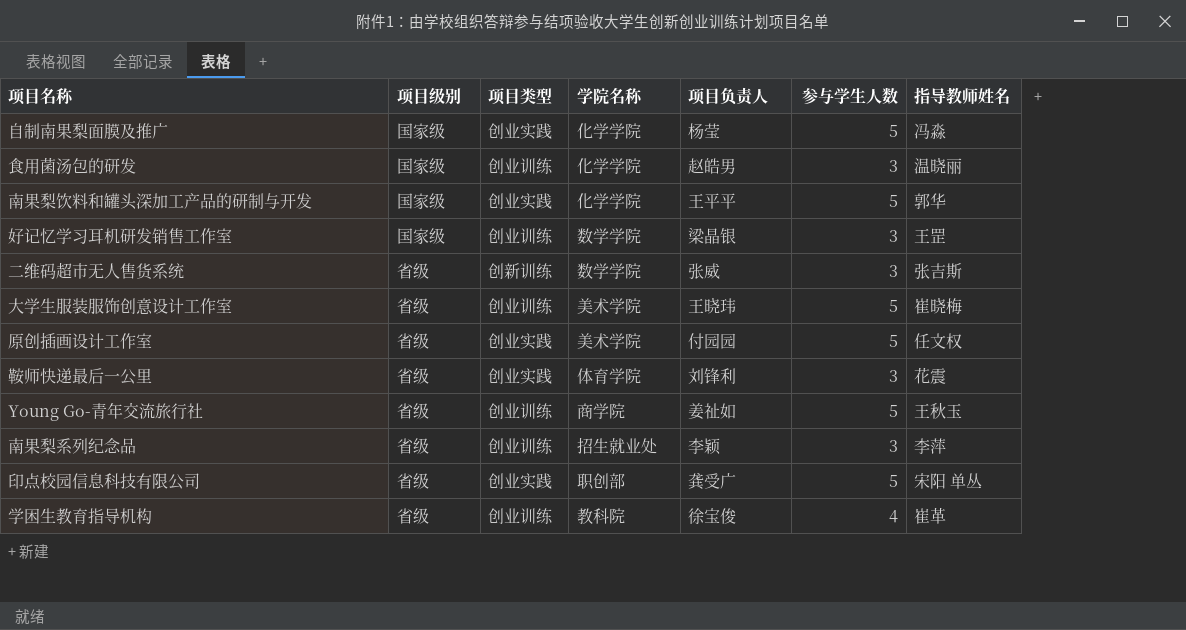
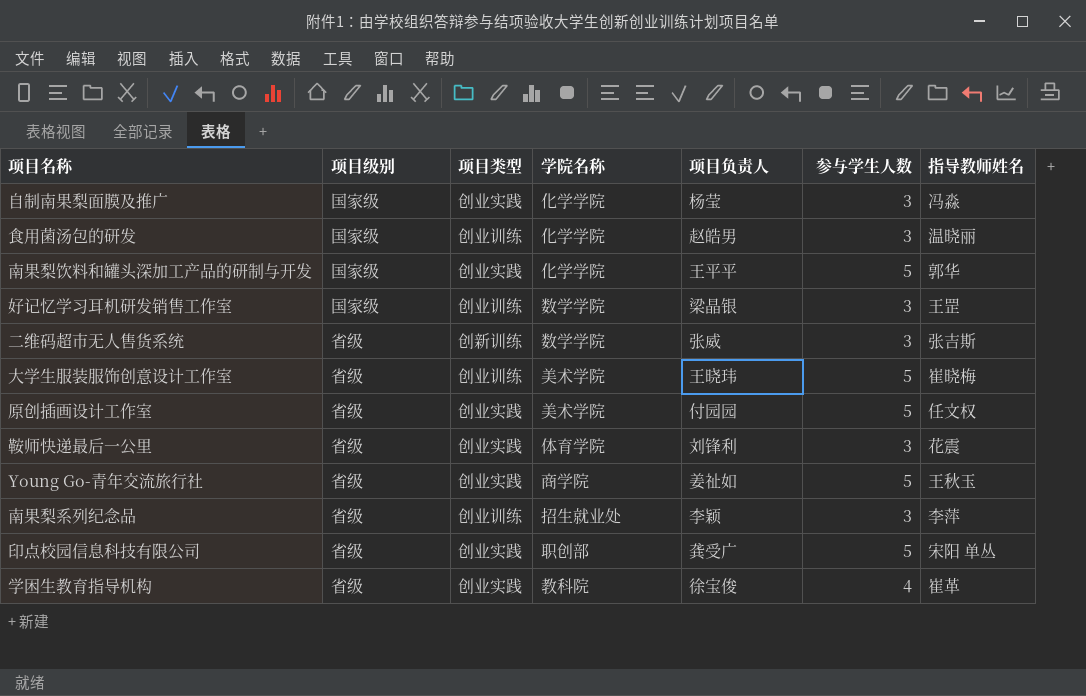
自制南果梨面膜及推广 | 参与学生人数: 5 -> 3
Young Go-青年交流旅行社 | 项目类型: 创业训练 -> 创业实践
学困生教育指导机构 | 项目类型: 创业训练 -> 创业实践

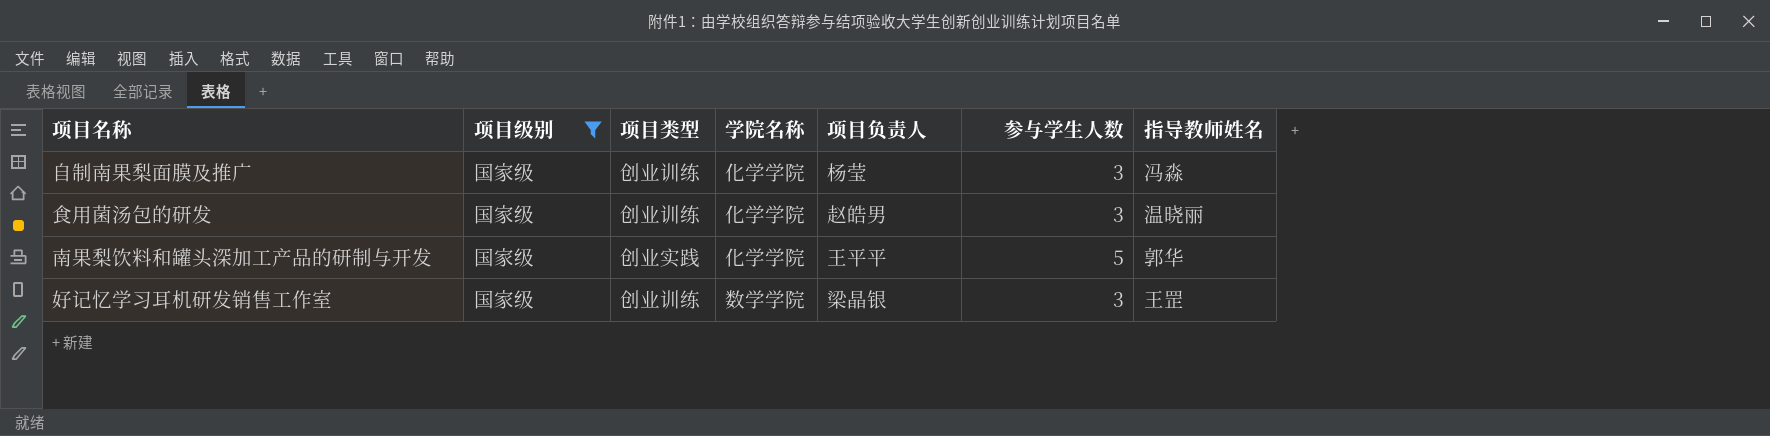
filter: none -> 项目级别 = 国家级
自制南果梨面膜及推广 | 项目类型: 创业实践 -> 创业训练

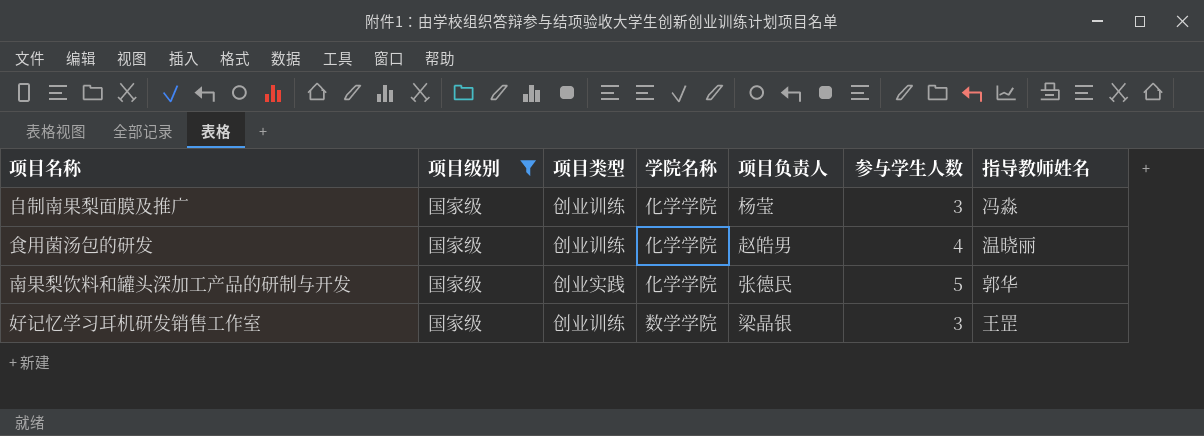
食用菌汤包的研发 | 参与学生人数: 3 -> 4
南果梨饮料和罐头深加工产品的研制与开发 | 项目负责人: 王平平 -> 张德民

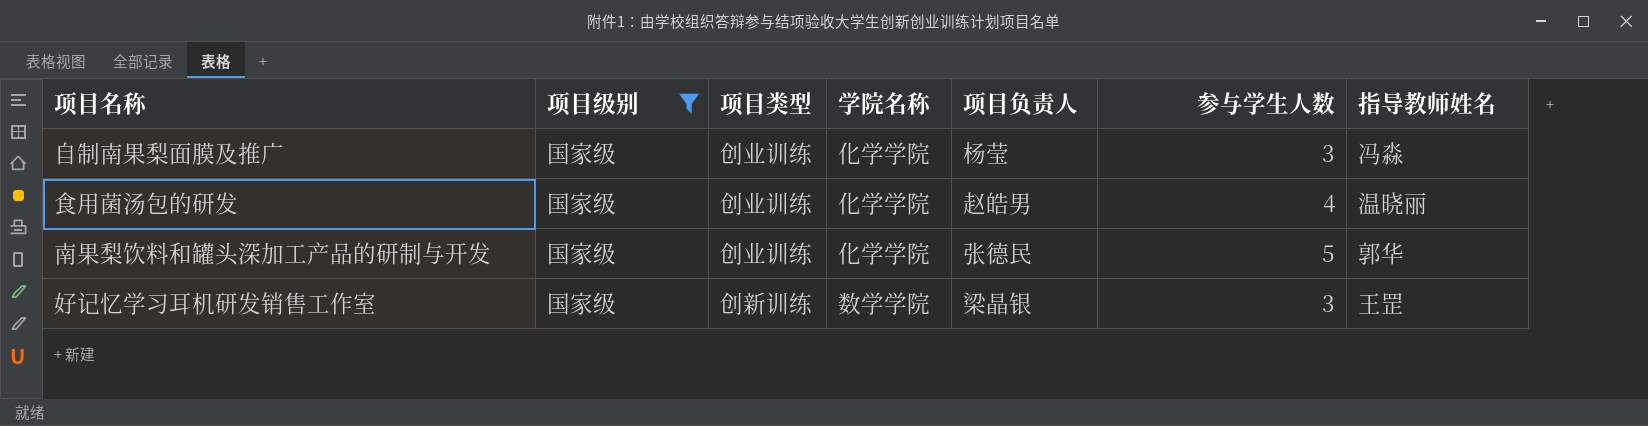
南果梨饮料和罐头深加工产品的研制与开发 | 项目类型: 创业实践 -> 创业训练
好记忆学习耳机研发销售工作室 | 项目类型: 创业训练 -> 创新训练

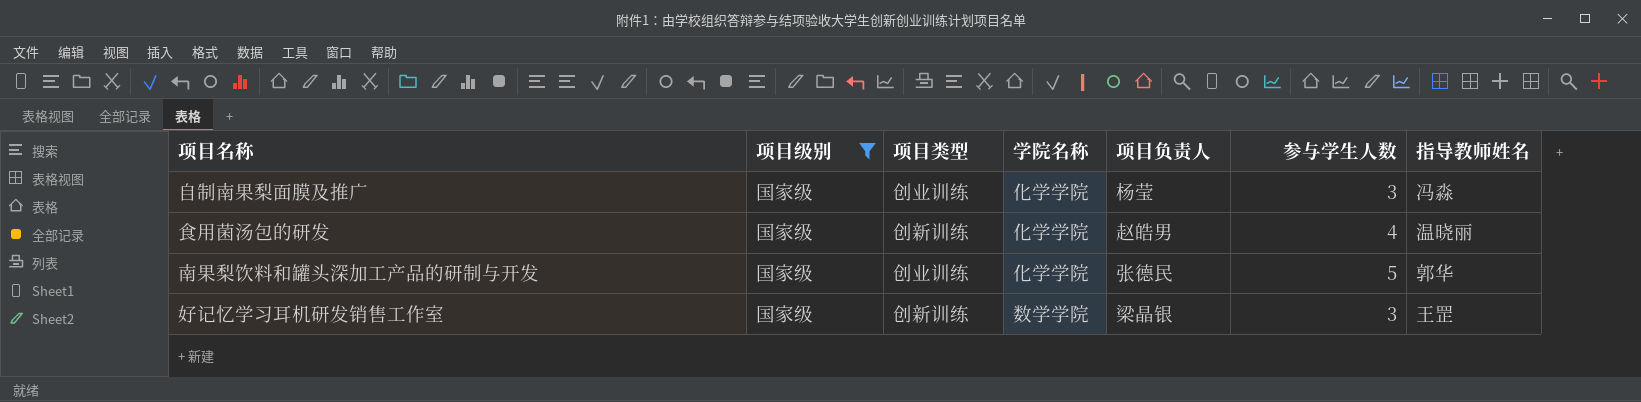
食用菌汤包的研发 | 项目类型: 创业训练 -> 创新训练

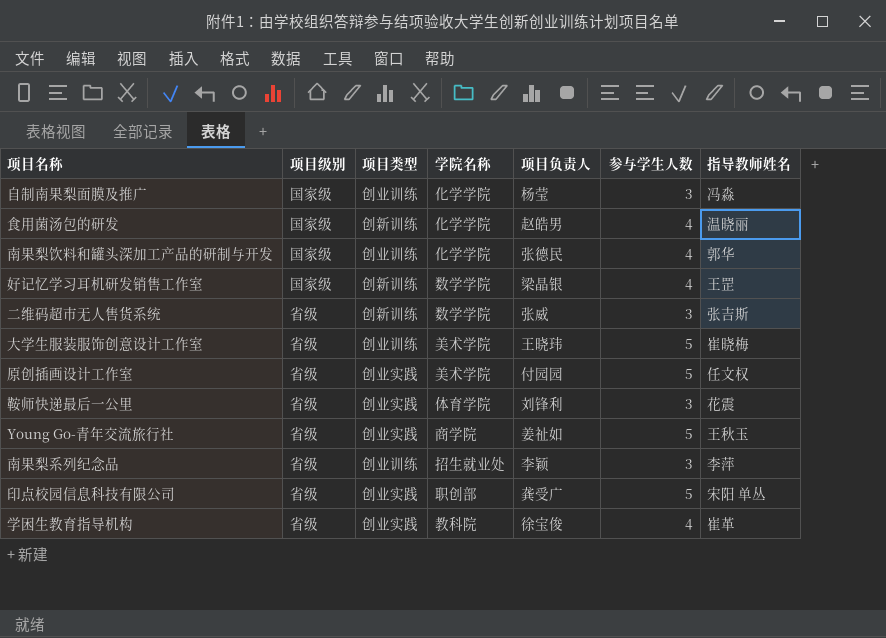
filter: 项目级别 = 国家级 -> none
南果梨饮料和罐头深加工产品的研制与开发 | 参与学生人数: 5 -> 4
好记忆学习耳机研发销售工作室 | 参与学生人数: 3 -> 4

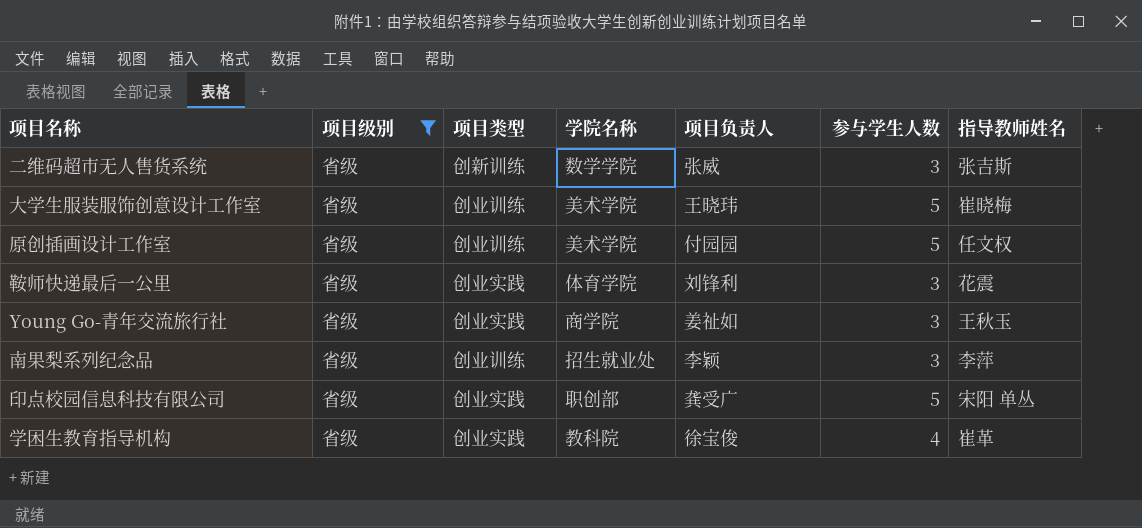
filter: none -> 项目级别 = 省级
原创插画设计工作室 | 项目类型: 创业实践 -> 创业训练
Young Go-青年交流旅行社 | 参与学生人数: 5 -> 3

